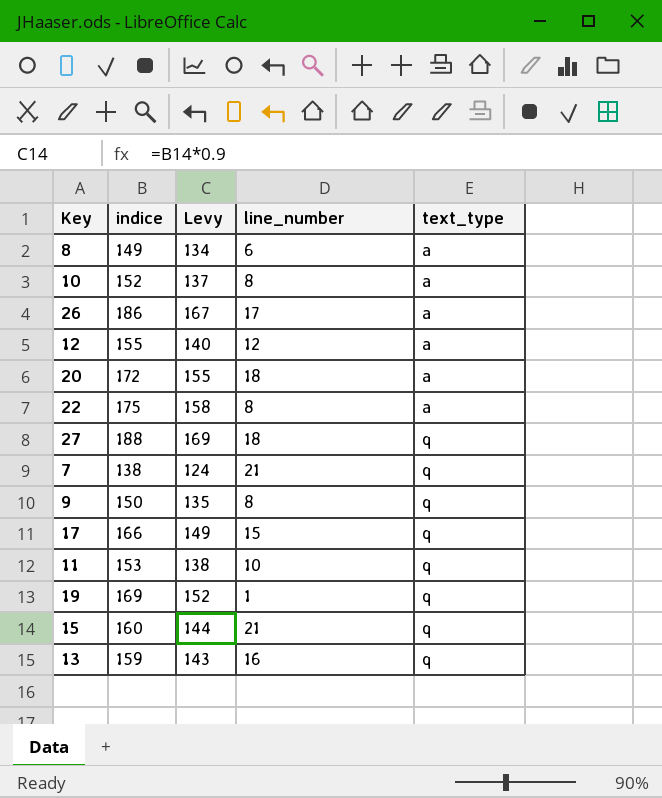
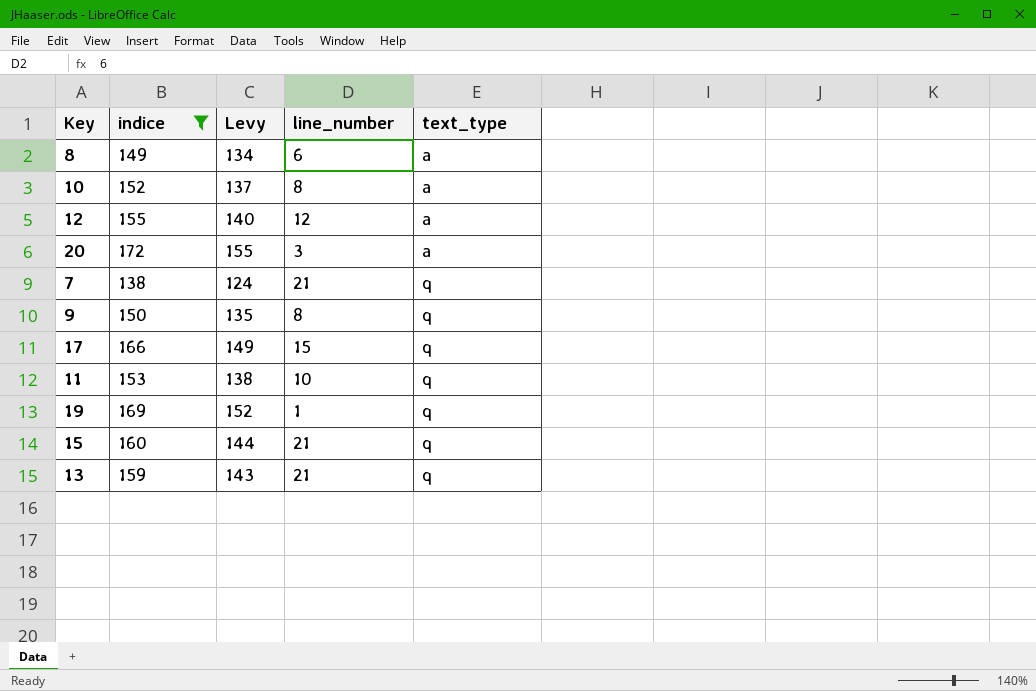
filter: none -> indice <= 172
20 | line_number: 18 -> 3
13 | line_number: 16 -> 21

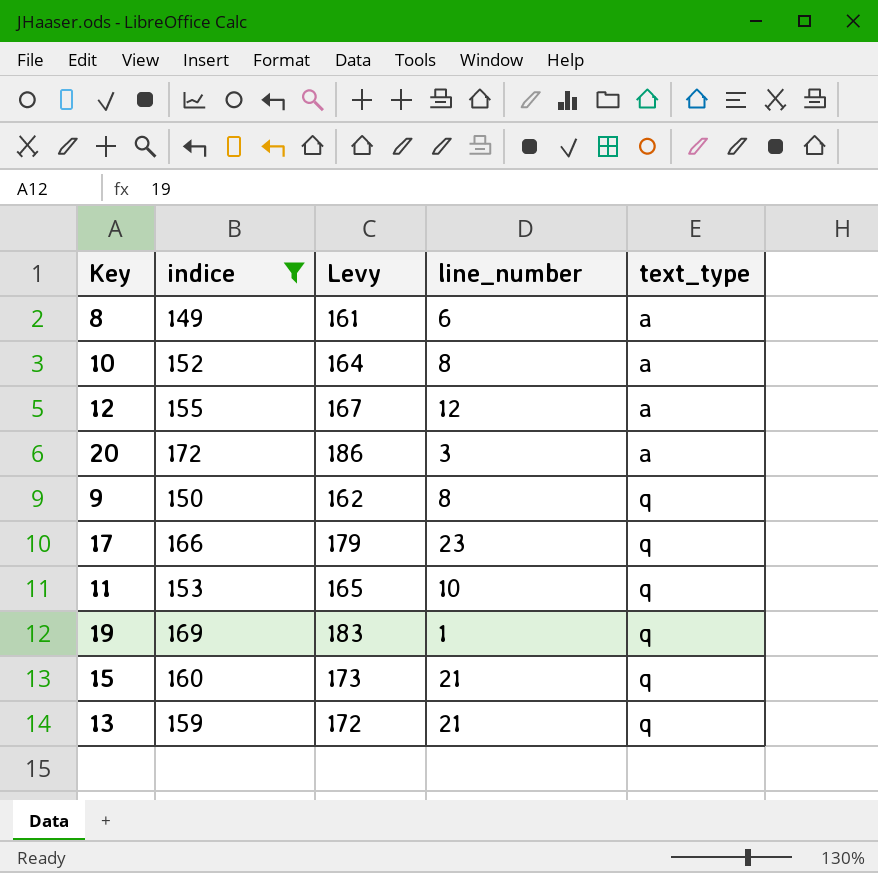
column Levy | formula: [indice] * 0.9 -> [indice] * 1.08
row 7: 138 | 124 | 21 | q -> none
17 | line_number: 15 -> 23

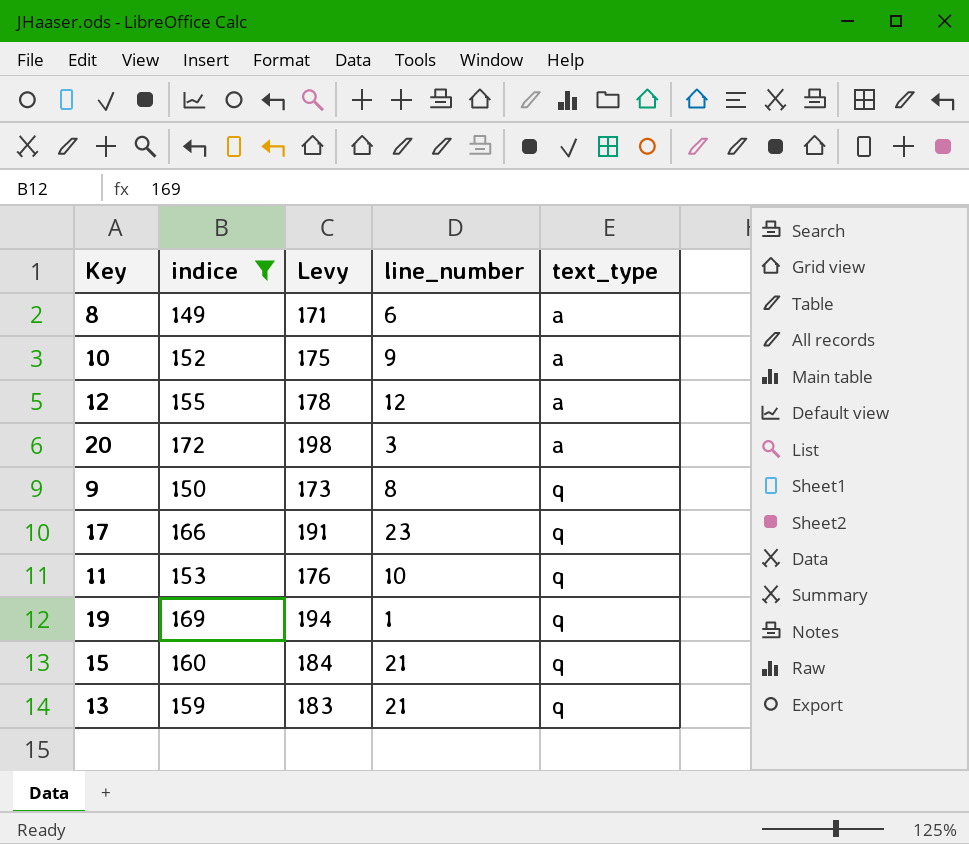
column Levy | formula: [indice] * 1.08 -> [indice] * 1.15
10 | line_number: 8 -> 9

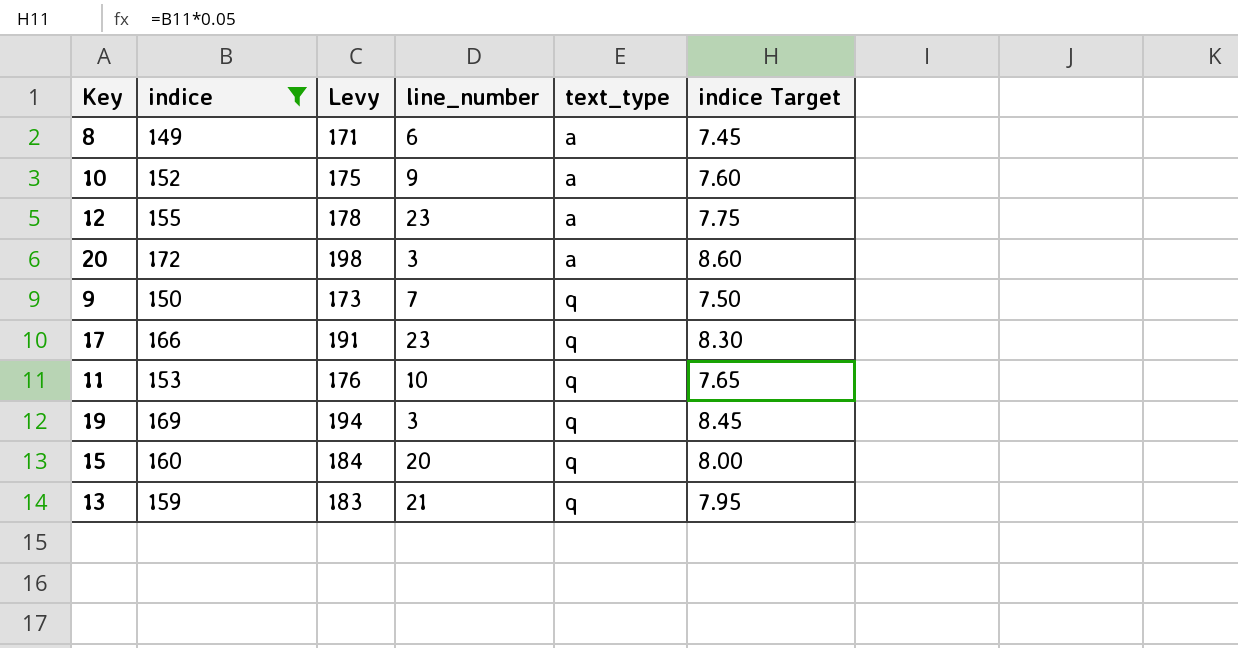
column indice Target | formula: none -> [indice] * 0.05
12 | line_number: 12 -> 23
9 | line_number: 8 -> 7
19 | line_number: 1 -> 3
15 | line_number: 21 -> 20

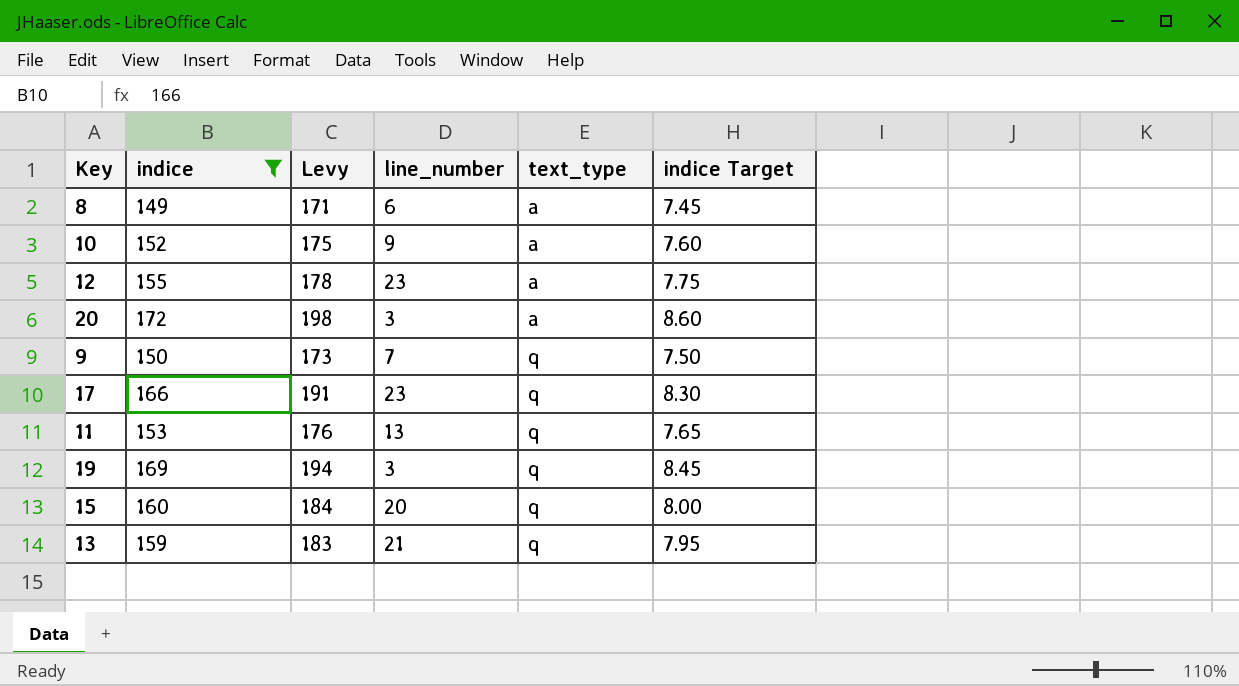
11 | line_number: 10 -> 13

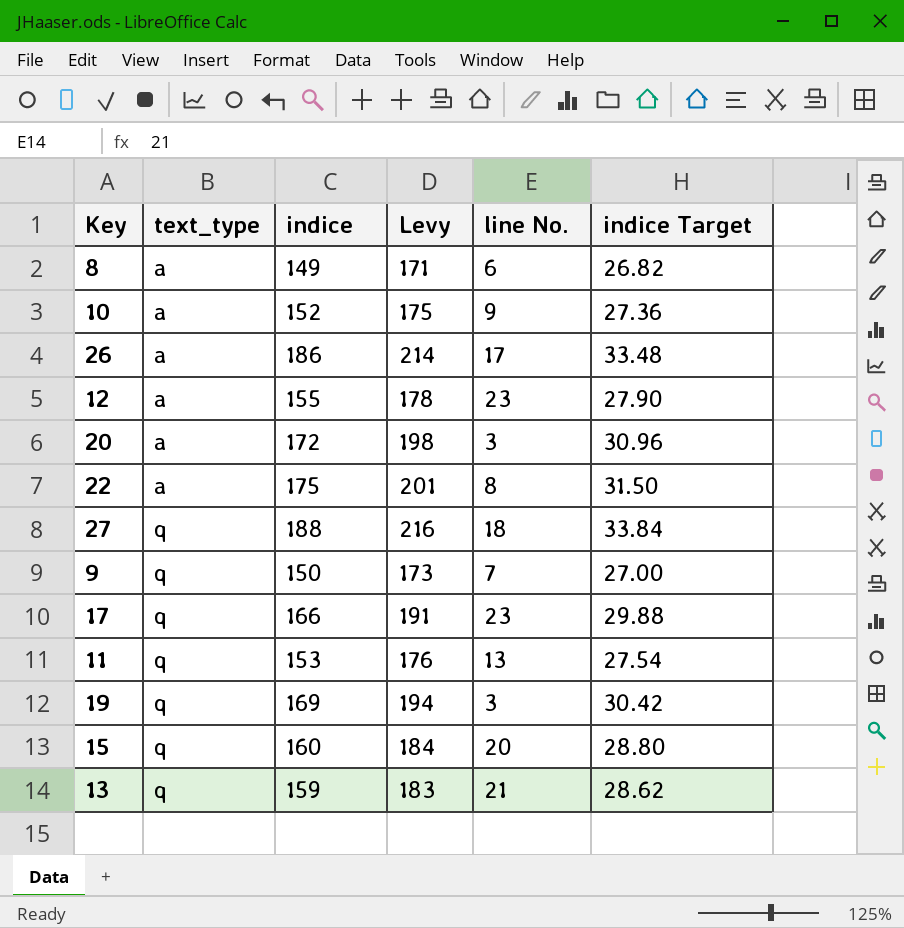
filter: indice <= 172 -> none
column text_type | position: 5 -> 2
column name: line_number -> line No.
column indice Target | formula: [indice] * 0.05 -> [indice] * 0.18

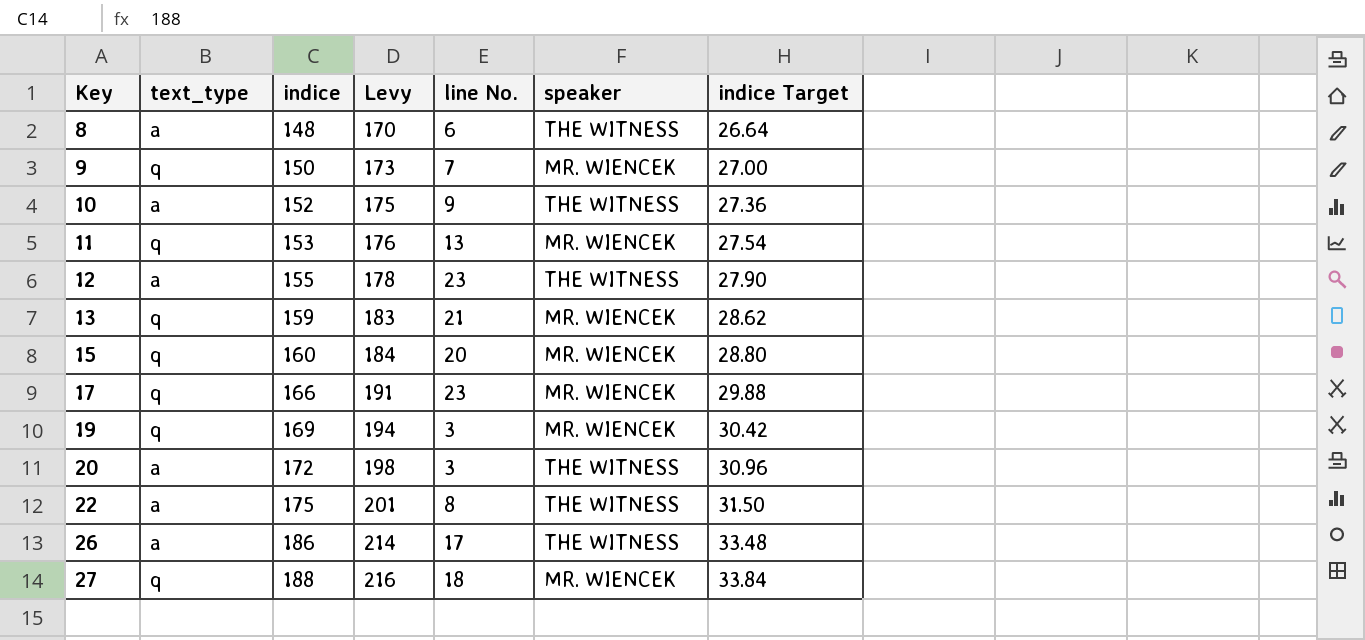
row order: text_type ascending -> Key ascending
column speaker | position: none -> 6
8 | indice: 149 -> 148
8 | Levy: 171 -> 170
8 | indice Target: 26.82 -> 26.64

